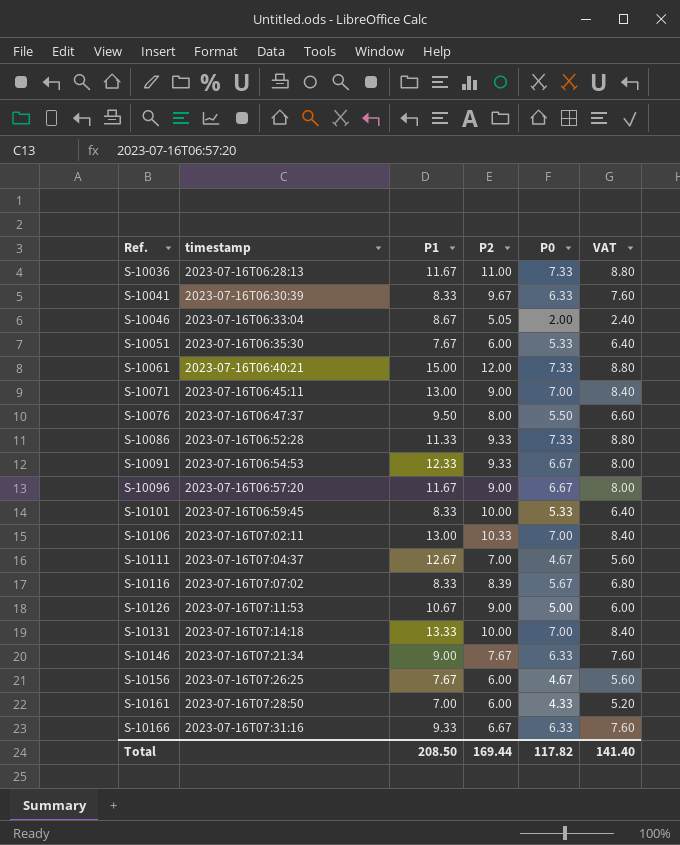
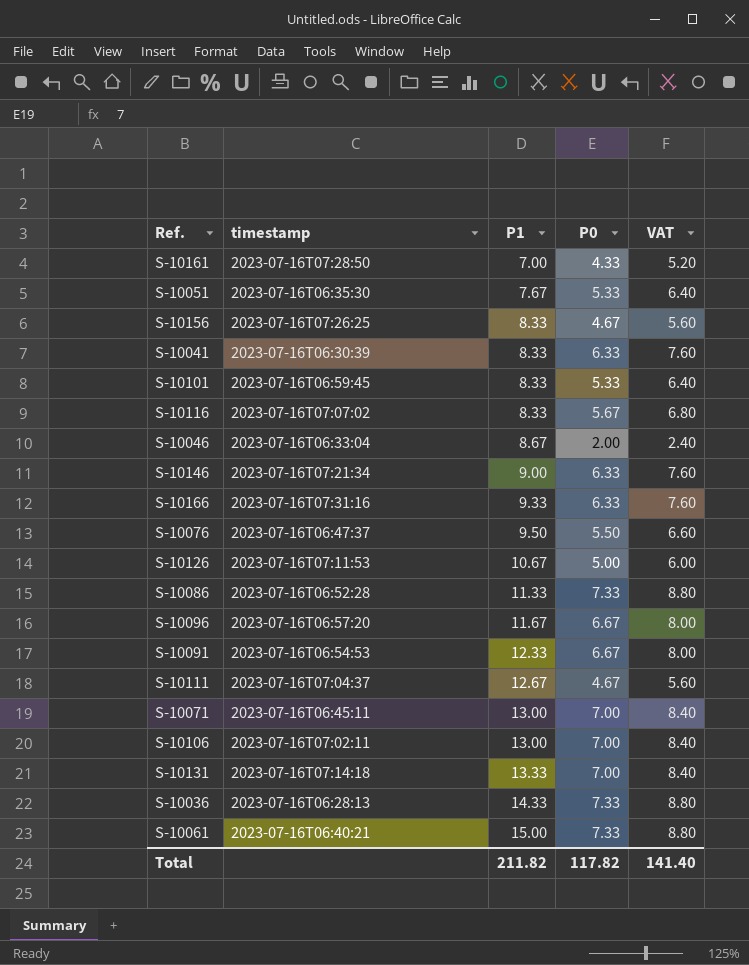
row order: Ref. ascending -> P1 ascending
column P2 | position: 4 -> none
S-10156 | P1: 7.67 -> 8.33
S-10036 | P1: 11.67 -> 14.33
Total | P1: 208.50 -> 211.82

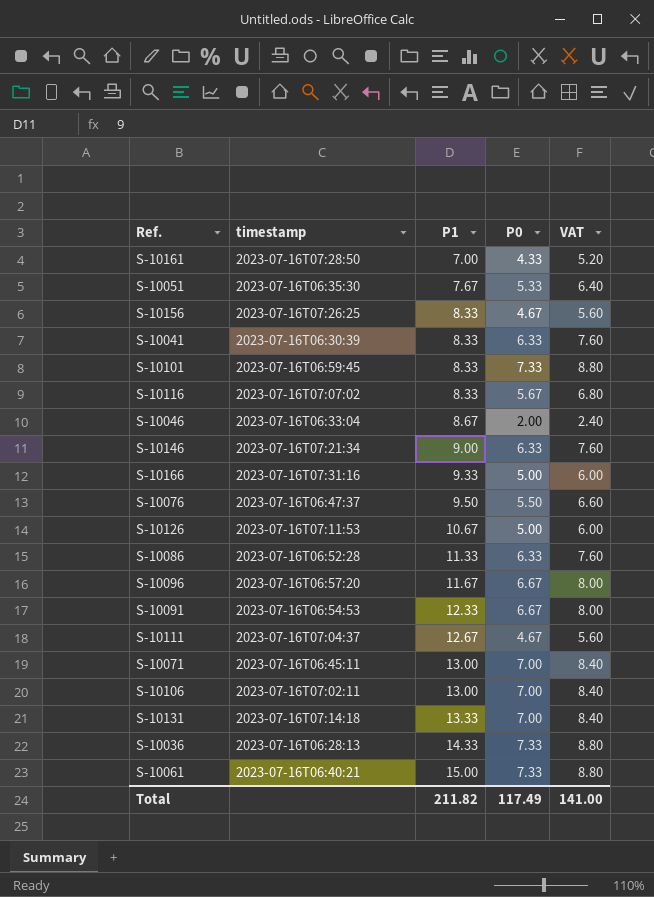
S-10101 | P0: 5.33 -> 7.33
S-10101 | VAT: 6.40 -> 8.80
S-10166 | P0: 6.33 -> 5.00
S-10166 | VAT: 7.60 -> 6.00
S-10086 | P0: 7.33 -> 6.33
S-10086 | VAT: 8.80 -> 7.60
Total | P0: 117.82 -> 117.49
Total | VAT: 141.40 -> 141.00

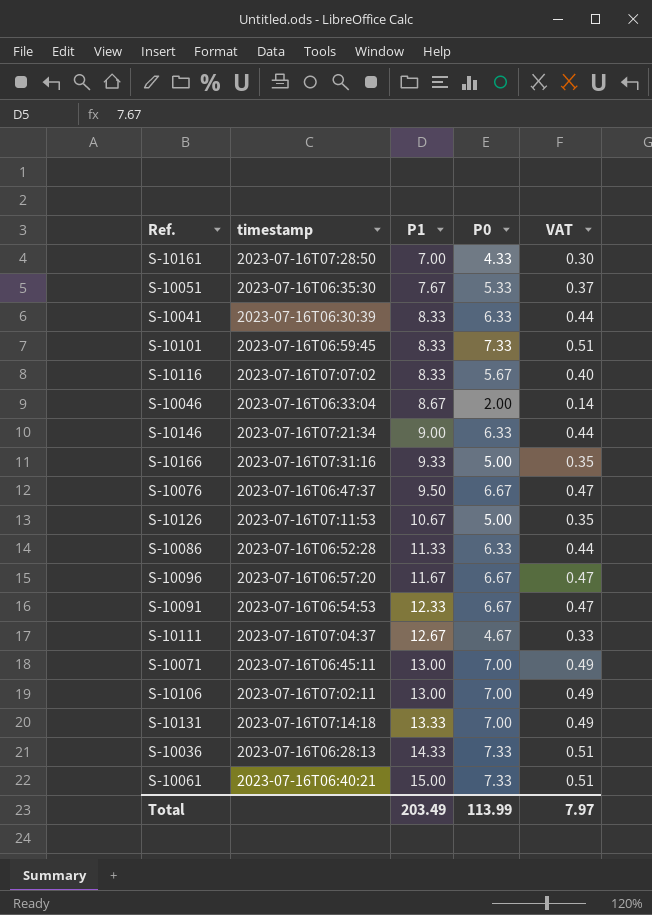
column VAT | formula: [P0] * 1.2 -> [P0] * 0.07
row S-10156: 2023-07-16T07:26:25 | 8.33 | 4.67 | 5.60 -> none
S-10076 | P0: 5.50 -> 6.67
Total | P1: 211.82 -> 203.49
Total | P0: 117.49 -> 113.99
Total | VAT: 141.00 -> 7.97

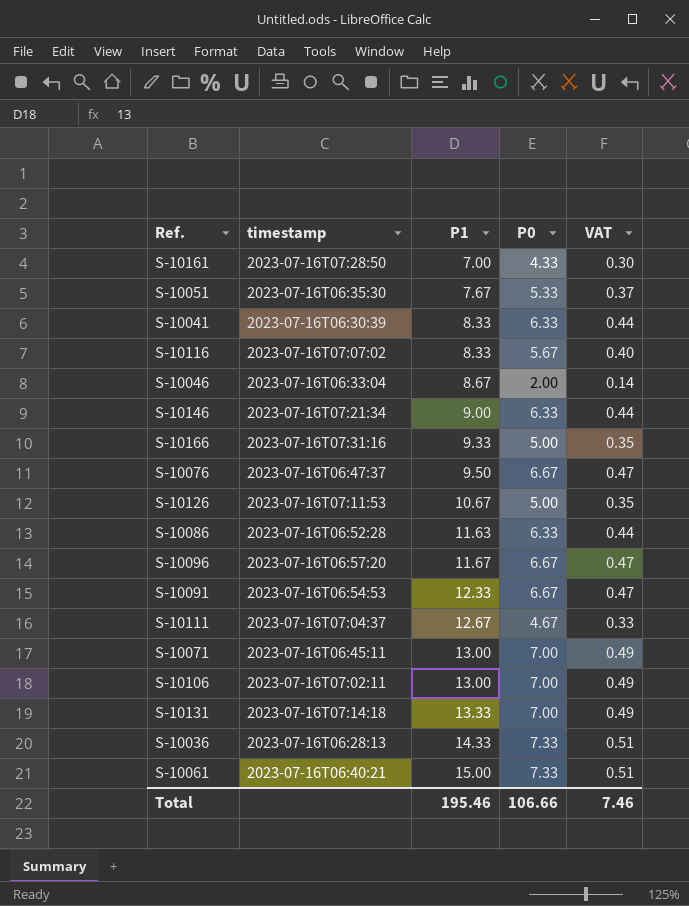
row S-10101: 2023-07-16T06:59:45 | 8.33 | 7.33 | 0.51 -> none
S-10086 | P1: 11.33 -> 11.63
Total | P1: 203.49 -> 195.46
Total | P0: 113.99 -> 106.66
Total | VAT: 7.97 -> 7.46

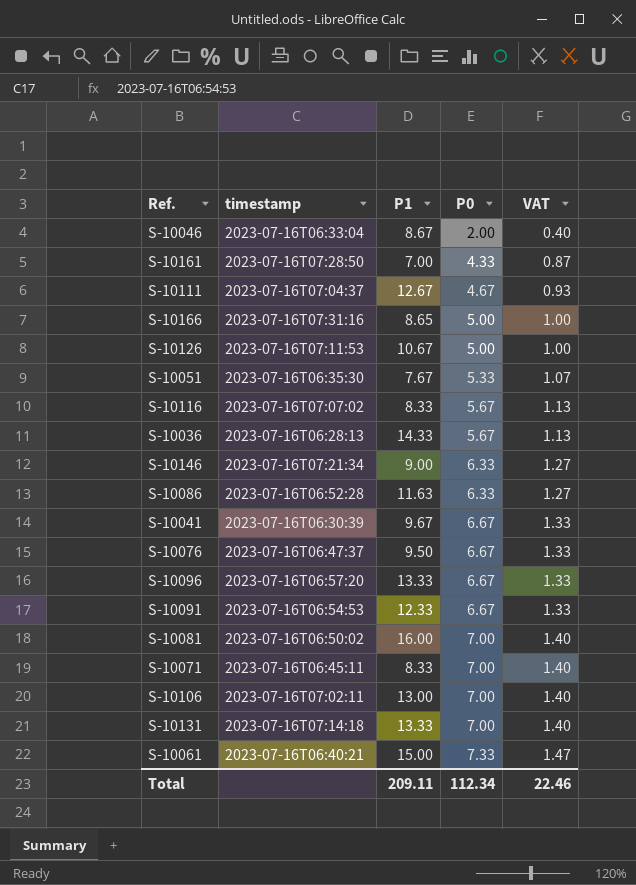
row order: P1 ascending -> P0 ascending
column VAT | formula: [P0] * 0.07 -> [P0] * 0.2
S-10166 | P1: 9.33 -> 8.65
S-10036 | P0: 7.33 -> 5.67
S-10041 | P1: 8.33 -> 9.67
S-10041 | P0: 6.33 -> 6.67
S-10096 | P1: 11.67 -> 13.33
row S-10081: none -> 2023-07-16T06:50:02 | 16.00 | 7.00 | 1.40
S-10071 | P1: 13.00 -> 8.33
Total | P1: 195.46 -> 209.11
Total | P0: 106.66 -> 112.34
Total | VAT: 7.46 -> 22.46

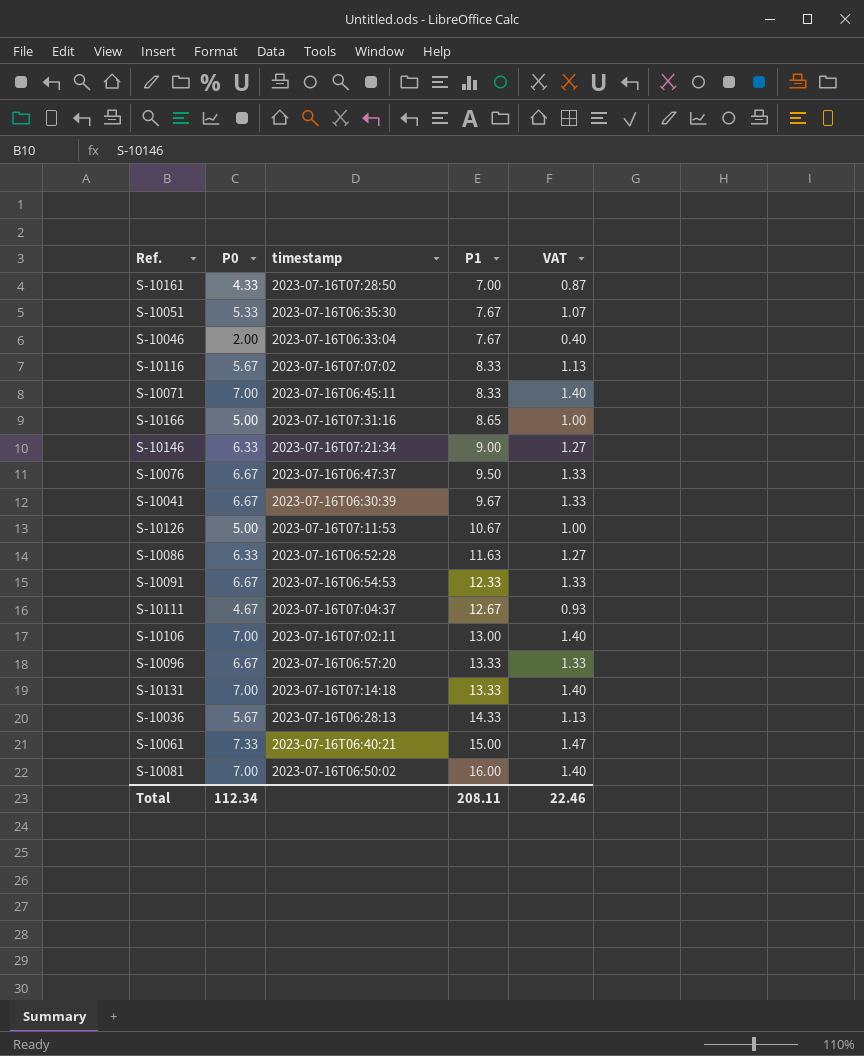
row order: P0 ascending -> P1 ascending
column P0 | position: 4 -> 2
S-10046 | P1: 8.67 -> 7.67
Total | P1: 209.11 -> 208.11

